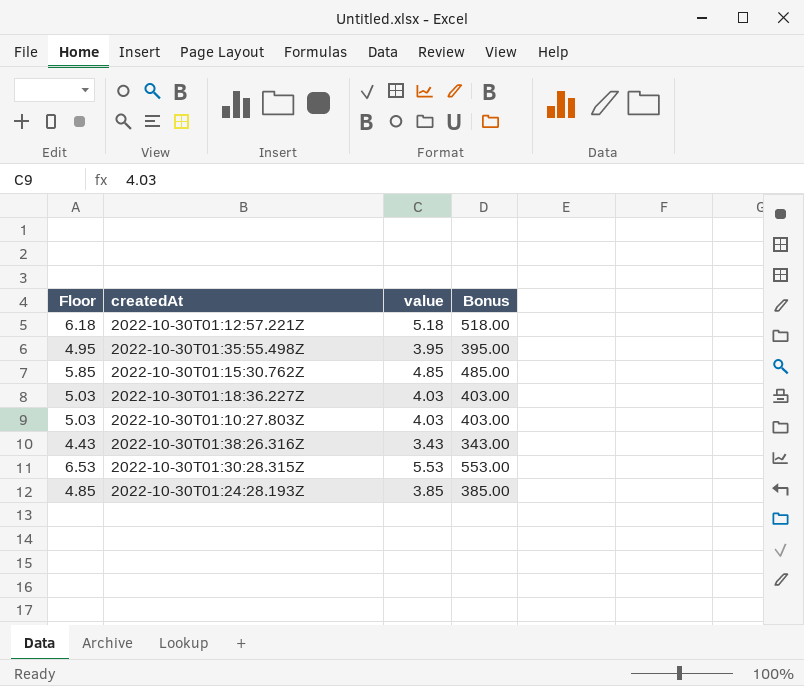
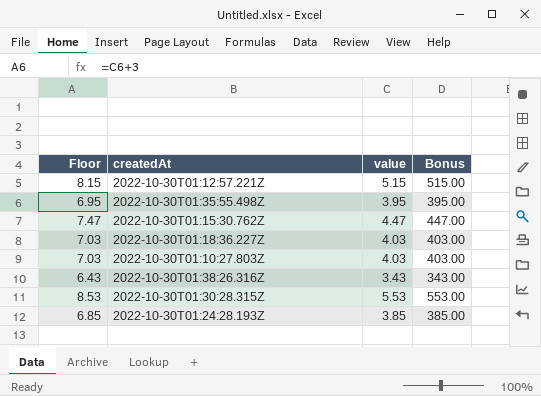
column Floor | formula: [value] + 1 -> [value] + 3
2022-10-30T01:12:57.221Z | value: 5.18 -> 5.15
2022-10-30T01:12:57.221Z | Bonus: 518.00 -> 515.00
2022-10-30T01:15:30.762Z | value: 4.85 -> 4.47
2022-10-30T01:15:30.762Z | Bonus: 485.00 -> 447.00

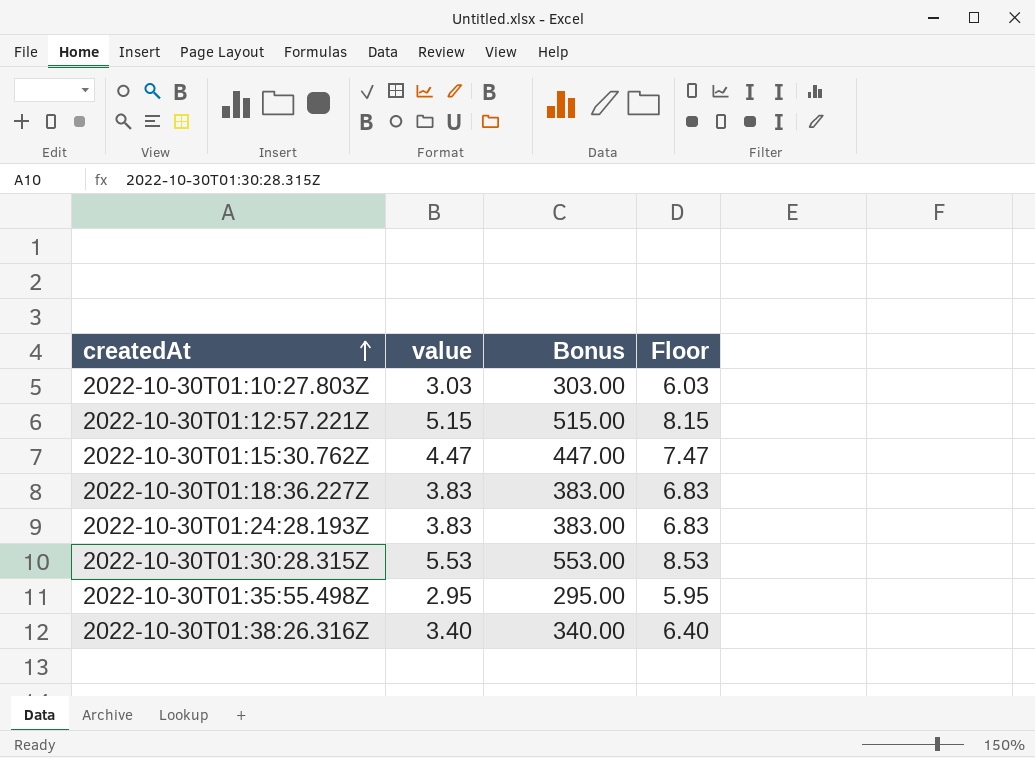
row order: none -> createdAt ascending
column Floor | position: 1 -> 4
2022-10-30T01:10:27.803Z | value: 4.03 -> 3.03
2022-10-30T01:10:27.803Z | Bonus: 403.00 -> 303.00
2022-10-30T01:10:27.803Z | Floor: 7.03 -> 6.03
2022-10-30T01:18:36.227Z | value: 4.03 -> 3.83
2022-10-30T01:18:36.227Z | Bonus: 403.00 -> 383.00
2022-10-30T01:18:36.227Z | Floor: 7.03 -> 6.83
2022-10-30T01:24:28.193Z | value: 3.85 -> 3.83
2022-10-30T01:24:28.193Z | Bonus: 385.00 -> 383.00
2022-10-30T01:24:28.193Z | Floor: 6.85 -> 6.83
2022-10-30T01:35:55.498Z | value: 3.95 -> 2.95
2022-10-30T01:35:55.498Z | Bonus: 395.00 -> 295.00
2022-10-30T01:35:55.498Z | Floor: 6.95 -> 5.95
2022-10-30T01:38:26.316Z | value: 3.43 -> 3.40
2022-10-30T01:38:26.316Z | Bonus: 343.00 -> 340.00
2022-10-30T01:38:26.316Z | Floor: 6.43 -> 6.40

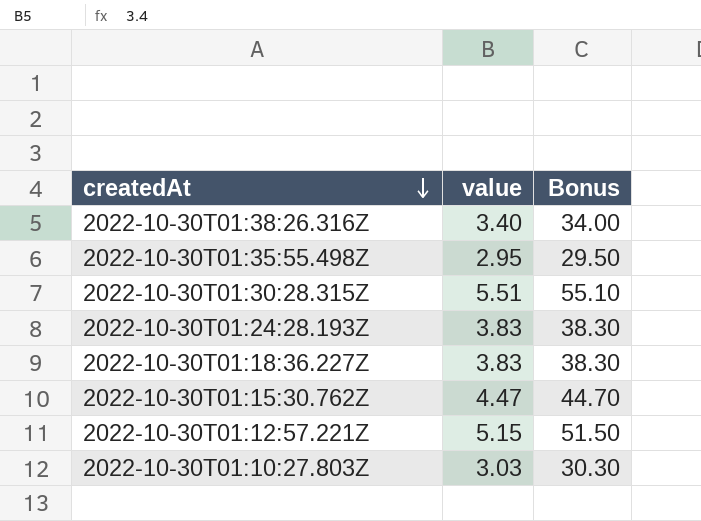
row order: createdAt ascending -> createdAt descending
column Floor | formula: [value] + 3 -> none
column Bonus | formula: [value] * 100 -> [value] * 10
2022-10-30T01:30:28.315Z | value: 5.53 -> 5.51

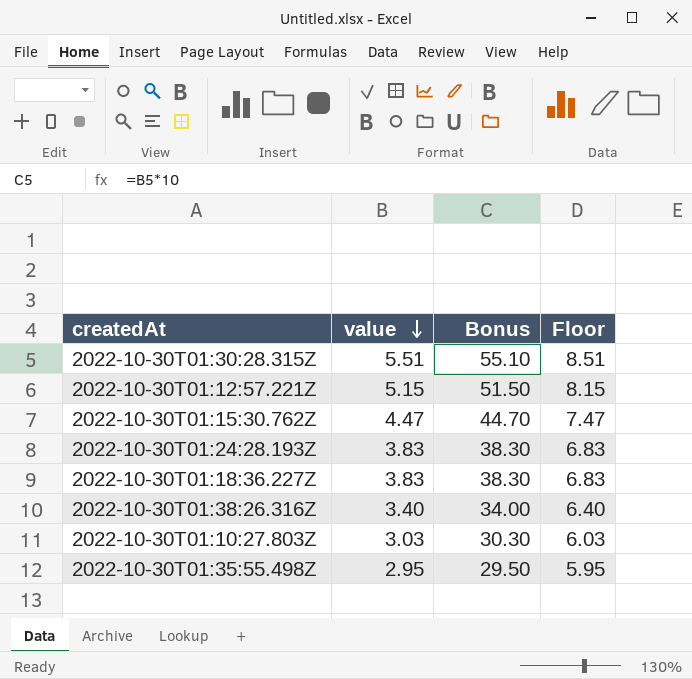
row order: createdAt descending -> value descending
column Floor | formula: none -> [value] + 3

